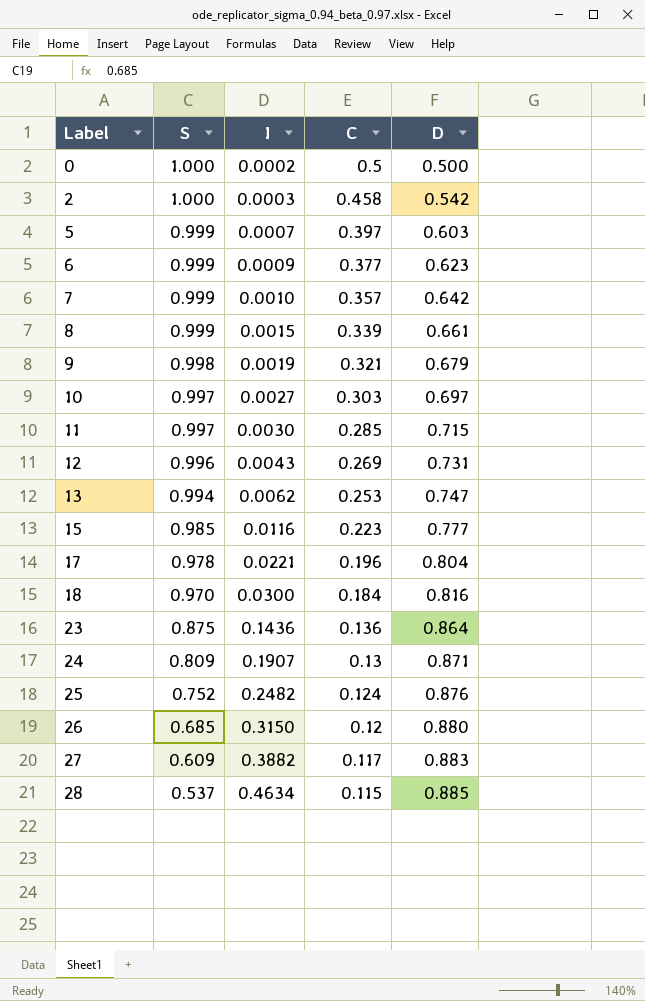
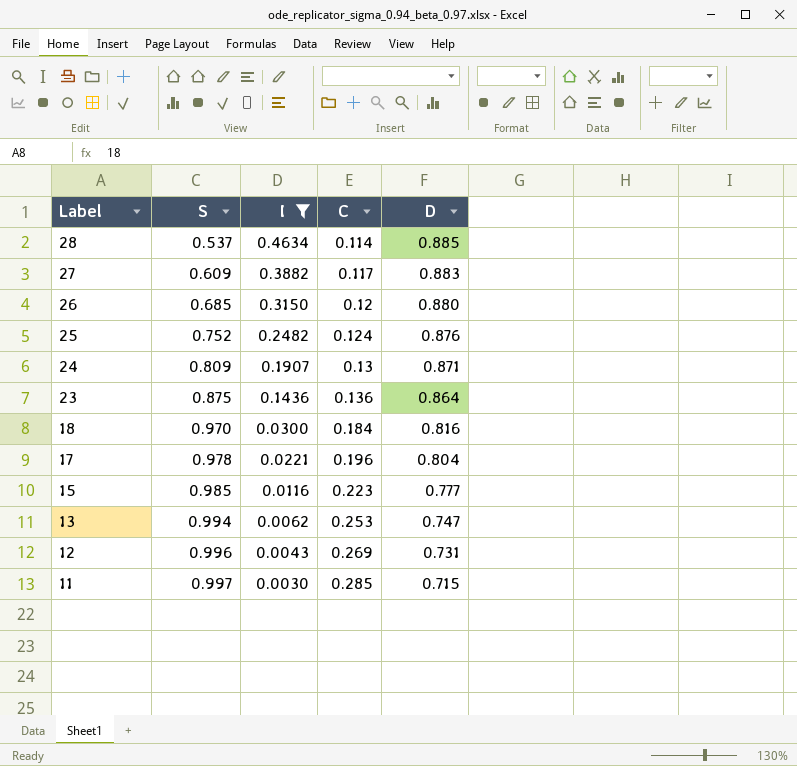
filter: none -> I >= 0.0030
row order: Label ascending -> Label descending
28 | C: 0.115 -> 0.114

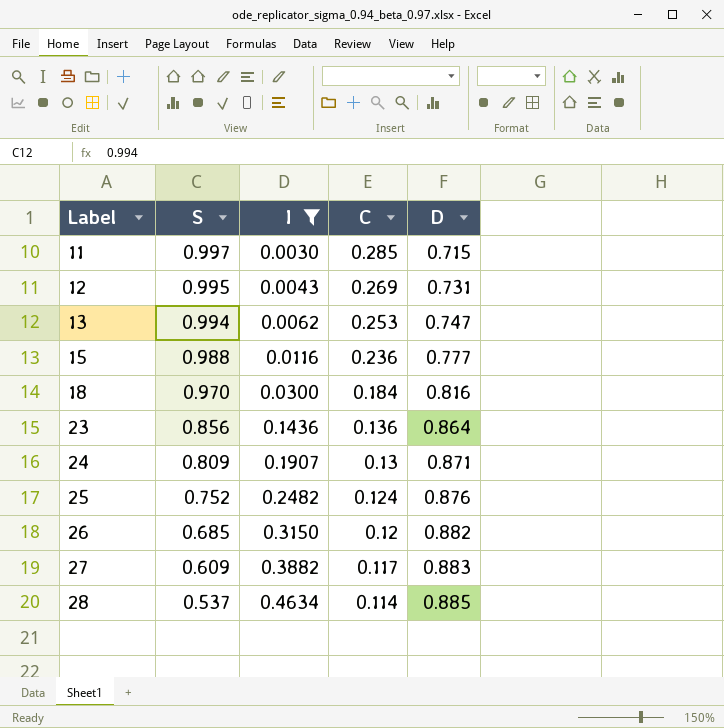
row order: Label descending -> Label ascending
row 17: 0.978 | 0.0221 | 0.196 | 0.804 -> none
12 | S: 0.996 -> 0.995
15 | S: 0.985 -> 0.988
15 | C: 0.223 -> 0.236
23 | S: 0.875 -> 0.856
26 | D: 0.880 -> 0.882

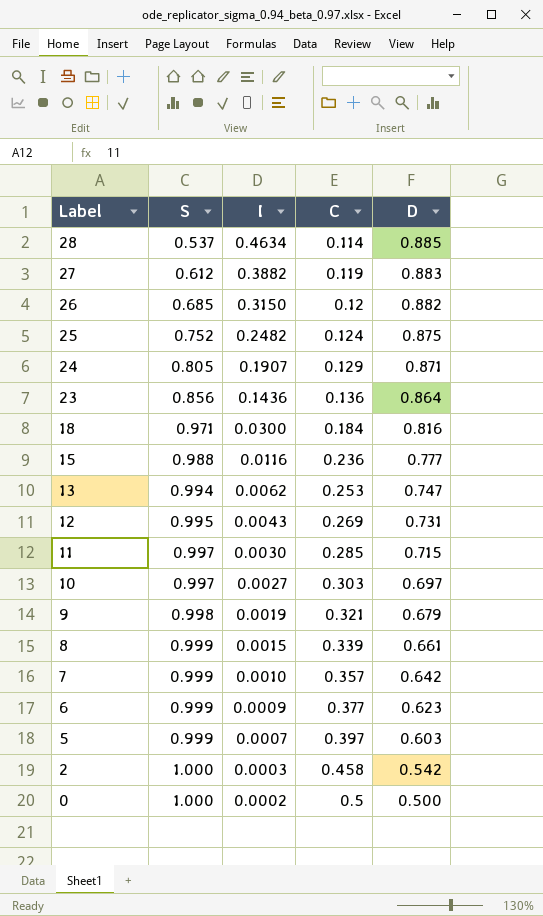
filter: I >= 0.0030 -> none
row order: Label ascending -> Label descending
27 | S: 0.609 -> 0.612
27 | C: 0.117 -> 0.119
25 | D: 0.876 -> 0.875
24 | S: 0.809 -> 0.805
24 | C: 0.13 -> 0.129
18 | S: 0.970 -> 0.971

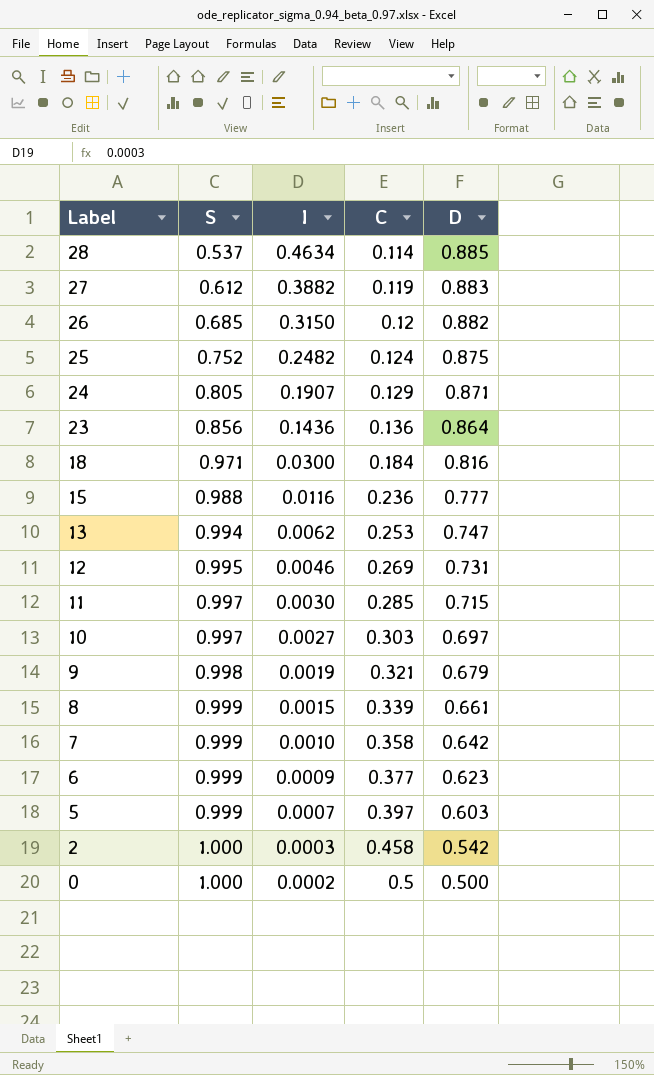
12 | I: 0.0043 -> 0.0046
7 | C: 0.357 -> 0.358

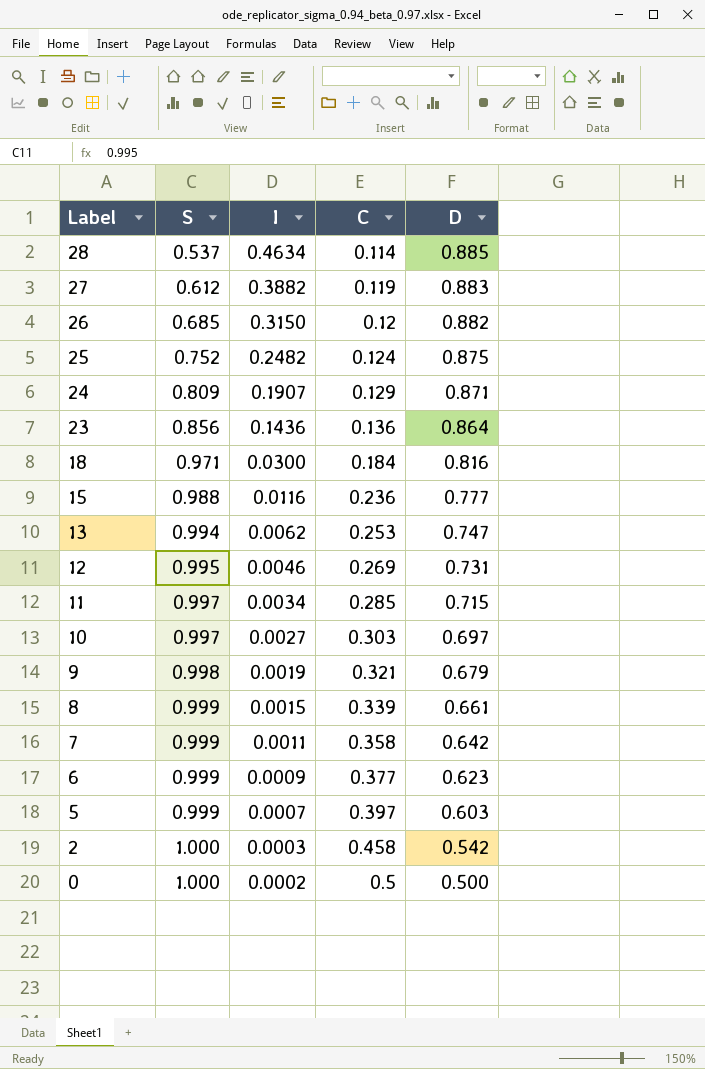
24 | S: 0.805 -> 0.809
11 | I: 0.0030 -> 0.0034
7 | I: 0.0010 -> 0.0011

